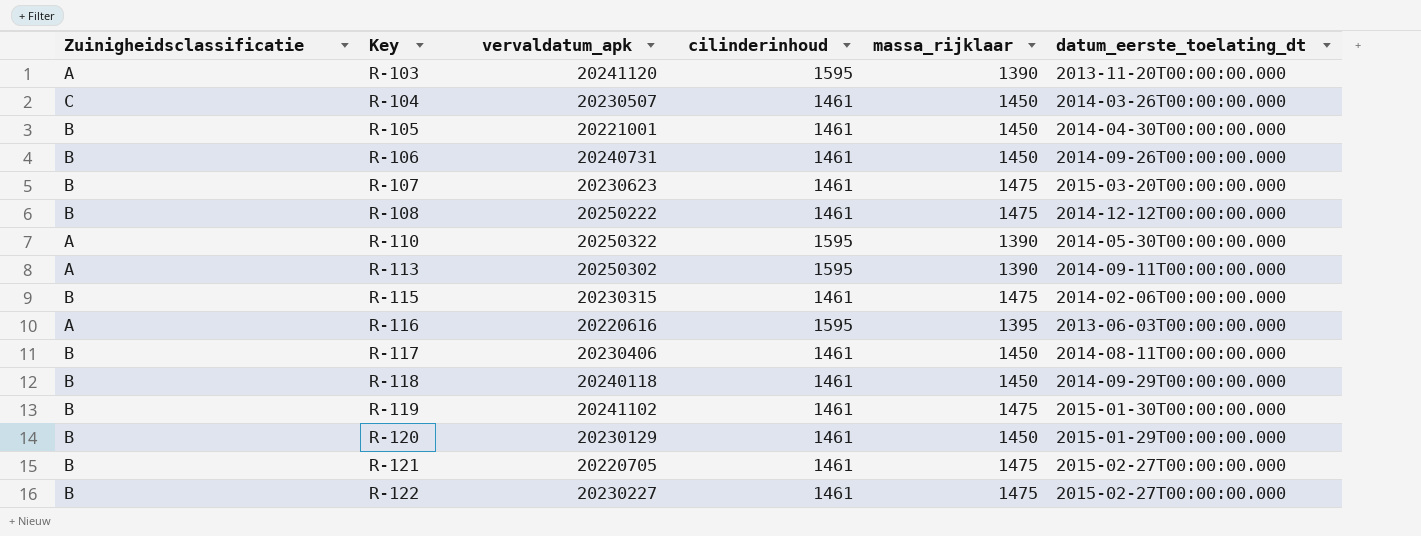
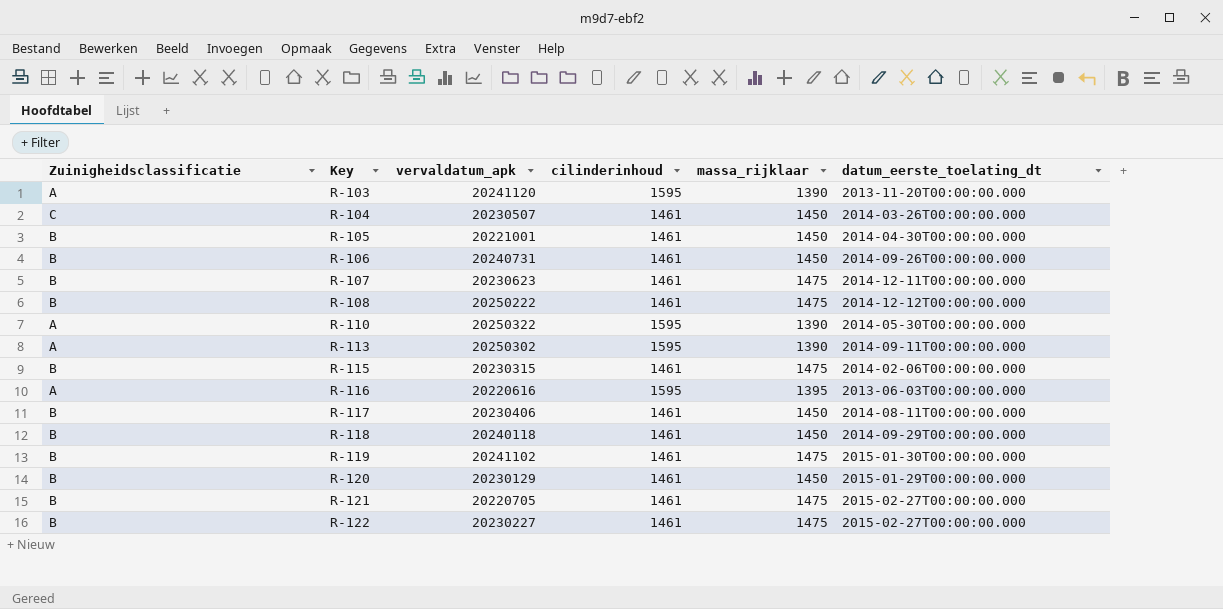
R-107 | datum_eerste_toelating_dt: 2015-03-20T00:00:00.000 -> 2014-12-11T00:00:00.000

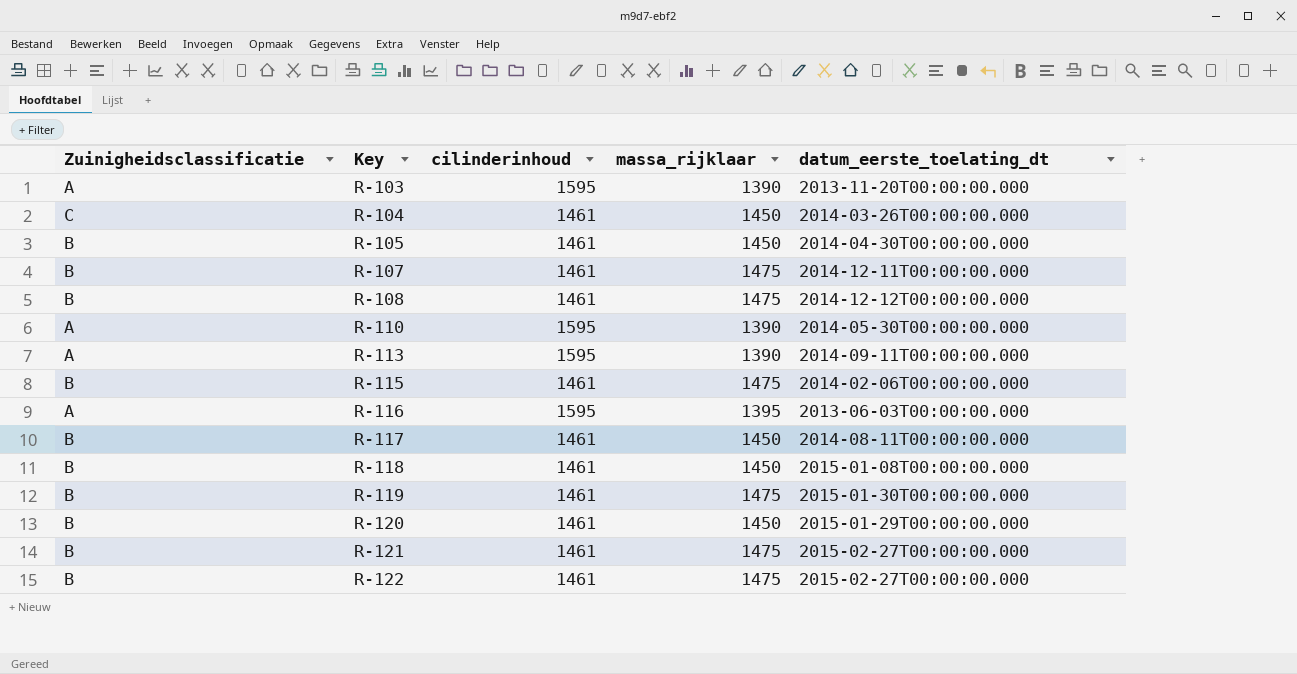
column vervaldatum_apk | position: 3 -> none
row R-106: B | 20240731 | 1461 | 1450 | 2014-09-26T00:00:00.000 -> none
R-118 | datum_eerste_toelating_dt: 2014-09-29T00:00:00.000 -> 2015-01-08T00:00:00.000

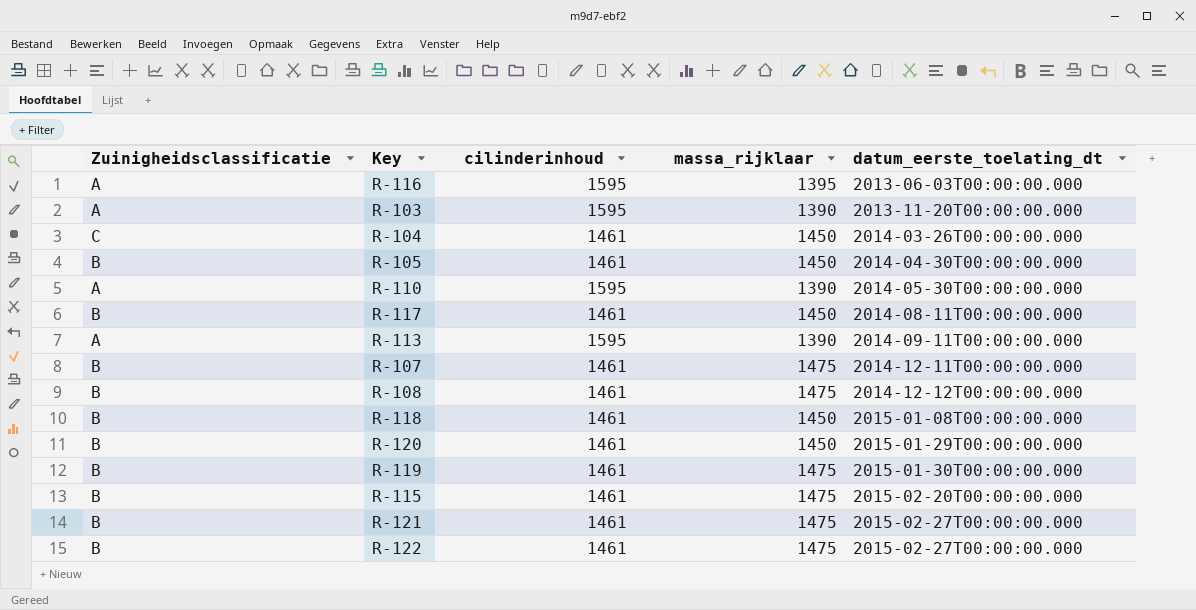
row order: Key ascending -> datum_eerste_toelating_dt ascending
R-115 | datum_eerste_toelating_dt: 2014-02-06T00:00:00.000 -> 2015-02-20T00:00:00.000

